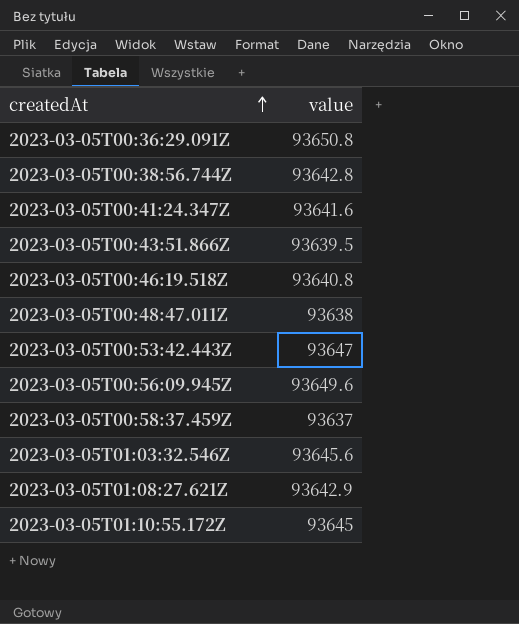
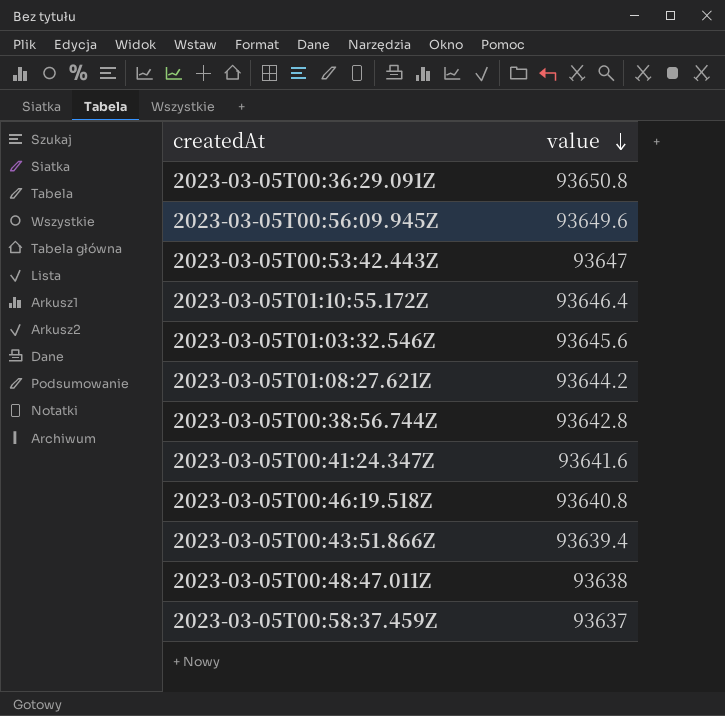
row order: createdAt ascending -> value descending
2023-03-05T01:10:55.172Z | value: 93645 -> 93646.4
2023-03-05T01:08:27.621Z | value: 93642.9 -> 93644.2
2023-03-05T00:43:51.866Z | value: 93639.5 -> 93639.4

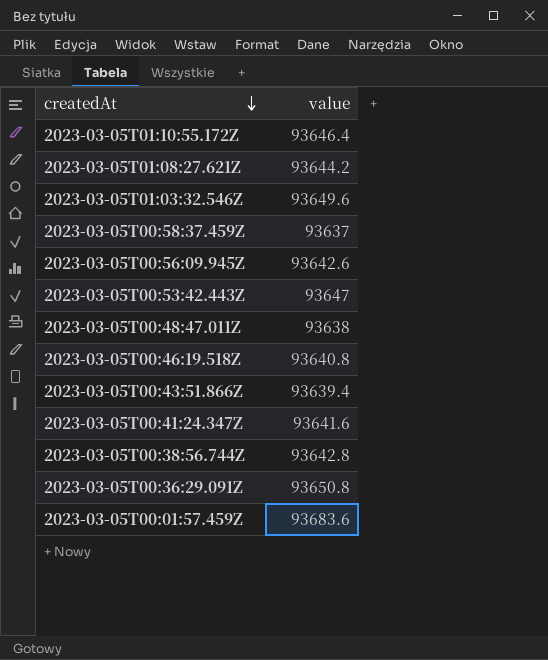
row order: value descending -> createdAt descending
2023-03-05T01:03:32.546Z | value: 93645.6 -> 93649.6
2023-03-05T00:56:09.945Z | value: 93649.6 -> 93642.6
row 2023-03-05T00:01:57.459Z: none -> 93683.6

